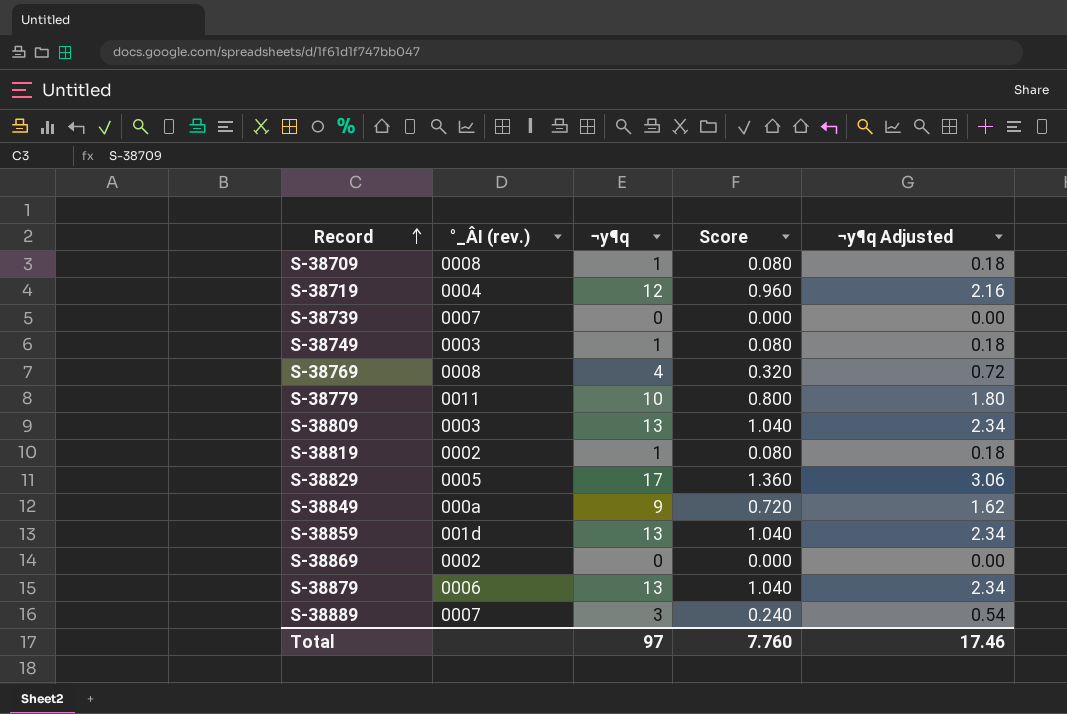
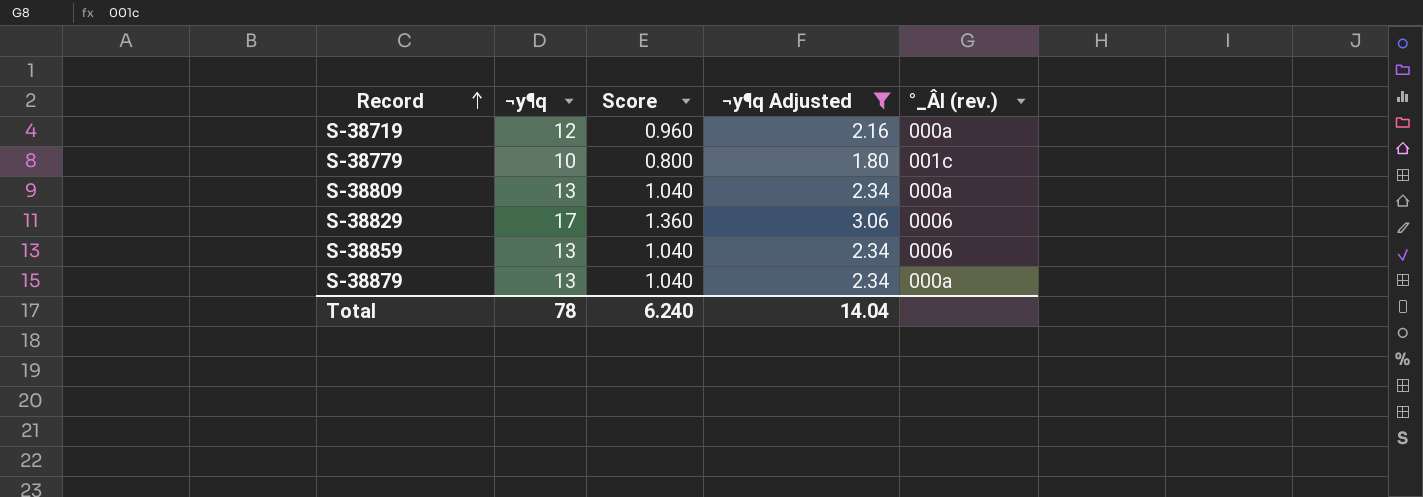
filter: none -> ¬y¶q Adjusted >= 1.80
column °_ÂI (rev.) | position: 2 -> 5
S-38719 | °_ÂI (rev.): 0004 -> 000a
S-38779 | °_ÂI (rev.): 0011 -> 001c
S-38809 | °_ÂI (rev.): 0003 -> 000a
S-38829 | °_ÂI (rev.): 0005 -> 0006
S-38859 | °_ÂI (rev.): 001d -> 0006
S-38879 | °_ÂI (rev.): 0006 -> 000a
Total | ¬y¶q: 97 -> 78
Total | Score: 7.760 -> 6.240
Total | ¬y¶q Adjusted: 17.46 -> 14.04

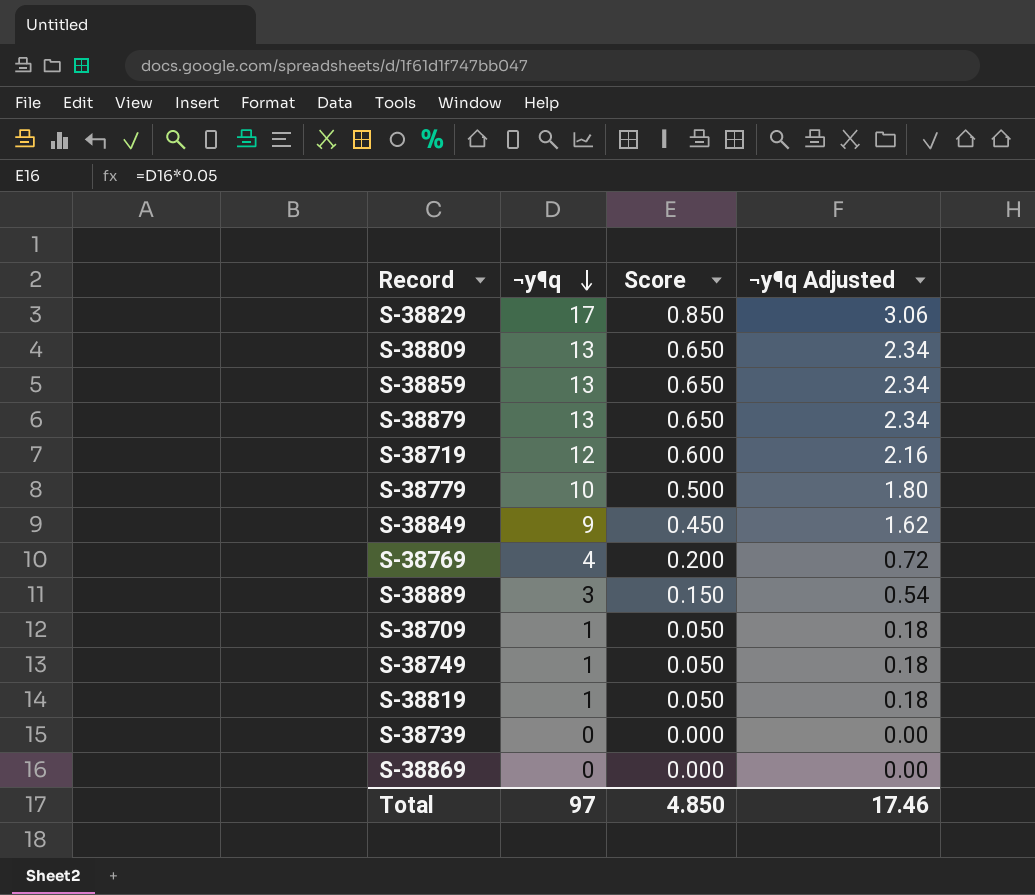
filter: ¬y¶q Adjusted >= 1.80 -> none
row order: Record ascending -> ¬y¶q descending
column °_ÂI (rev.) | position: 5 -> none
column Score | formula: [¬y¶q] * 0.08 -> [¬y¶q] * 0.05
Total | ¬y¶q: 78 -> 97
Total | Score: 6.240 -> 4.850
Total | ¬y¶q Adjusted: 14.04 -> 17.46

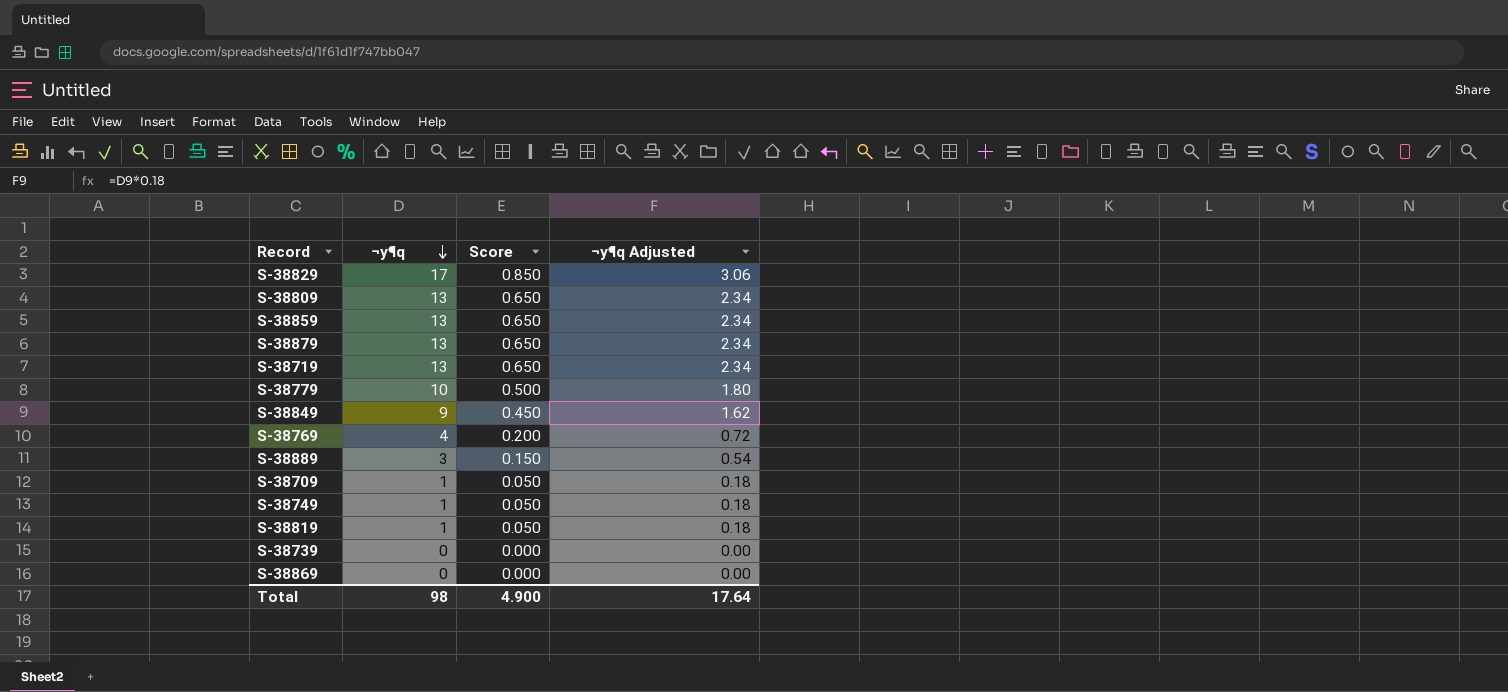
S-38719 | ¬y¶q: 12 -> 13
S-38719 | Score: 0.600 -> 0.650
S-38719 | ¬y¶q Adjusted: 2.16 -> 2.34
Total | ¬y¶q: 97 -> 98
Total | Score: 4.850 -> 4.900
Total | ¬y¶q Adjusted: 17.46 -> 17.64

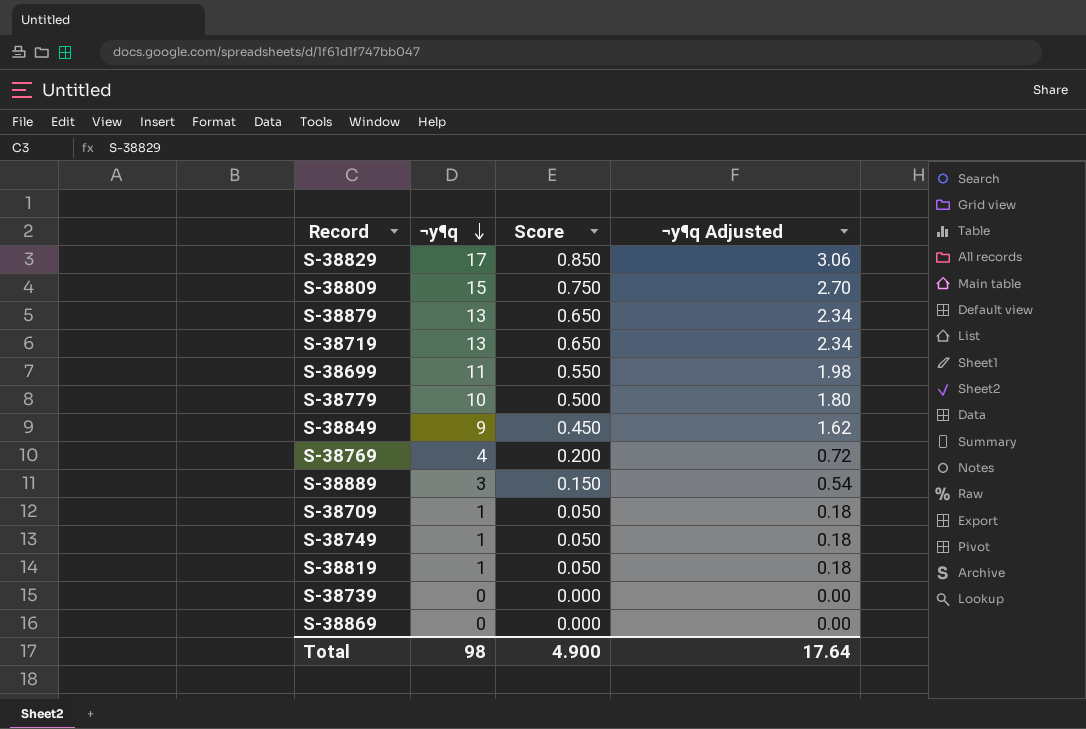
row S-38859: 13 | 0.650 | 2.34 -> none
S-38809 | ¬y¶q: 13 -> 15
S-38809 | Score: 0.650 -> 0.750
S-38809 | ¬y¶q Adjusted: 2.34 -> 2.70
row S-38699: none -> 11 | 0.550 | 1.98

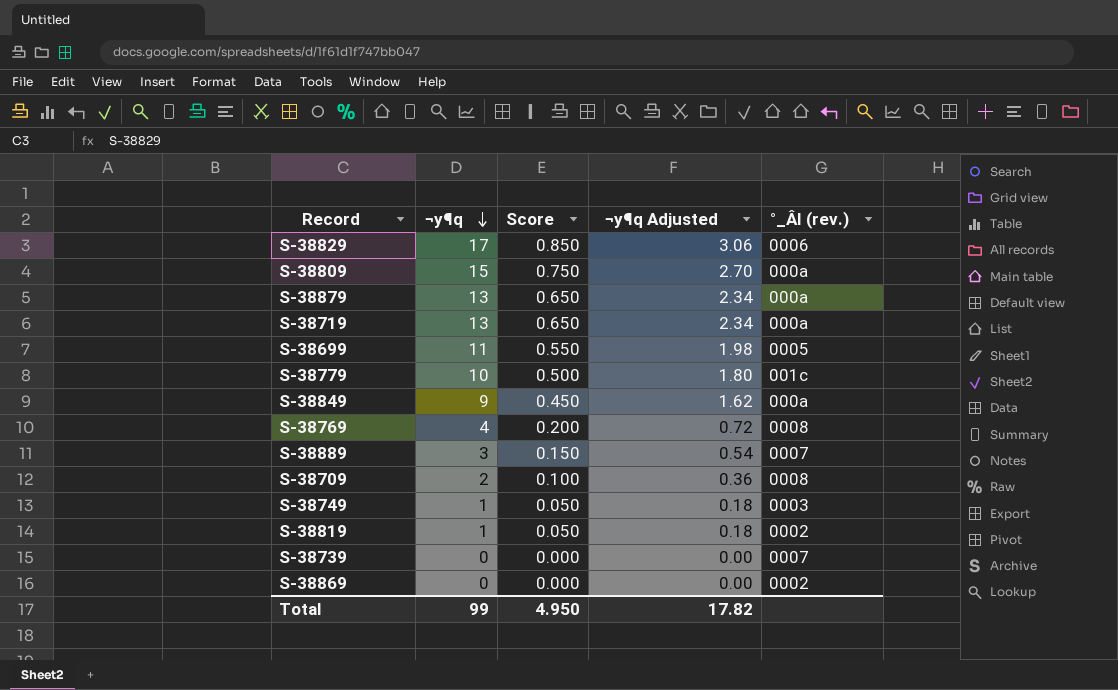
column °_ÂI (rev.) | position: none -> 5
S-38709 | ¬y¶q: 1 -> 2
S-38709 | Score: 0.050 -> 0.100
S-38709 | ¬y¶q Adjusted: 0.18 -> 0.36
Total | ¬y¶q: 98 -> 99
Total | Score: 4.900 -> 4.950
Total | ¬y¶q Adjusted: 17.64 -> 17.82

